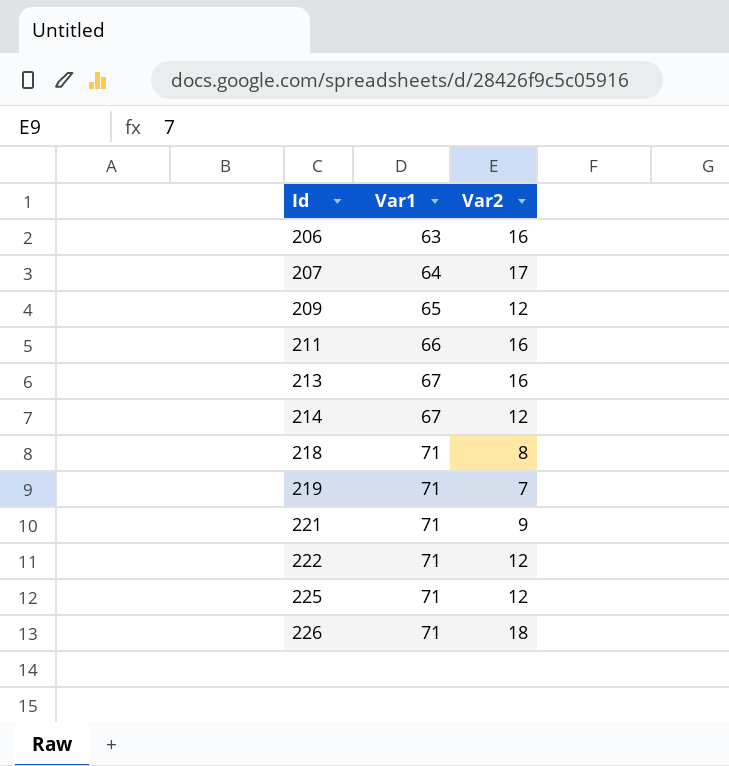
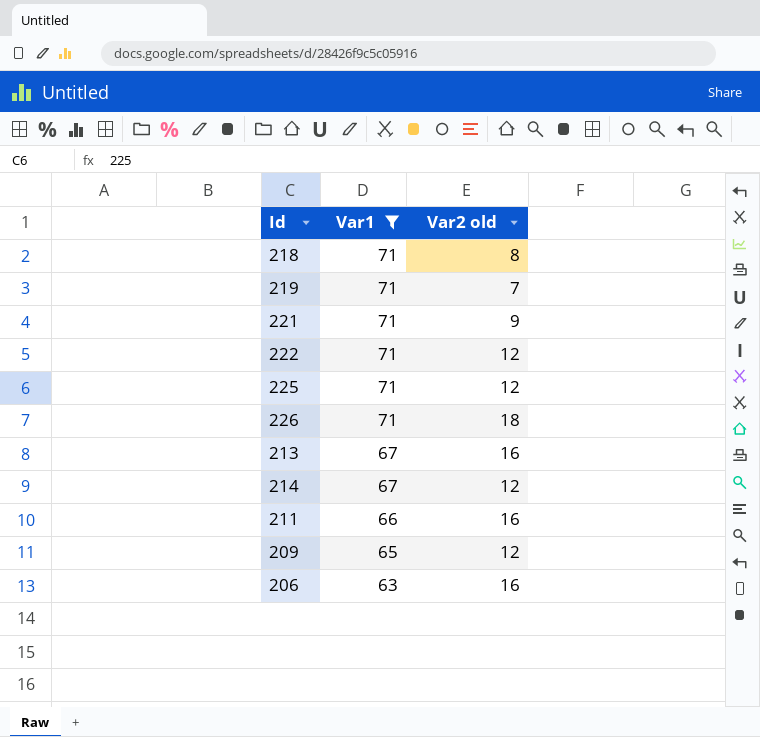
filter: none -> Var1 != 64
row order: Id ascending -> Var1 descending
column name: Var2 -> Var2 old

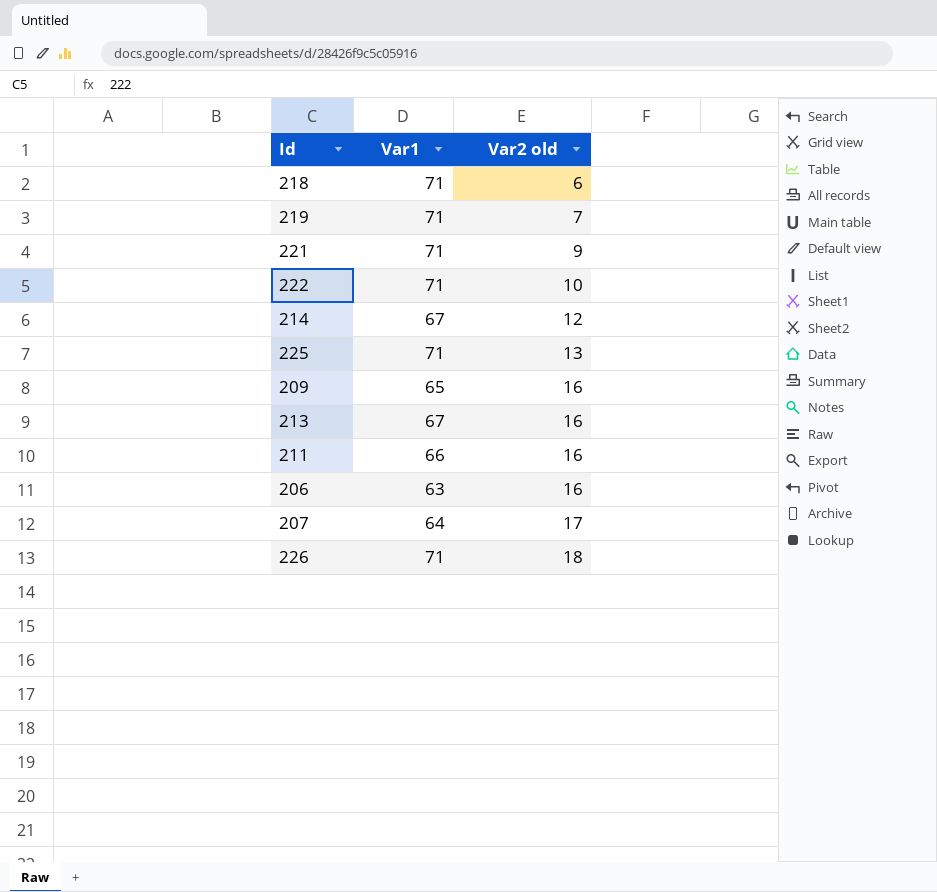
filter: Var1 != 64 -> none
row order: Var1 descending -> Var2 old ascending
218 | Var2 old: 8 -> 6
222 | Var2 old: 12 -> 10
225 | Var2 old: 12 -> 13
209 | Var2 old: 12 -> 16

